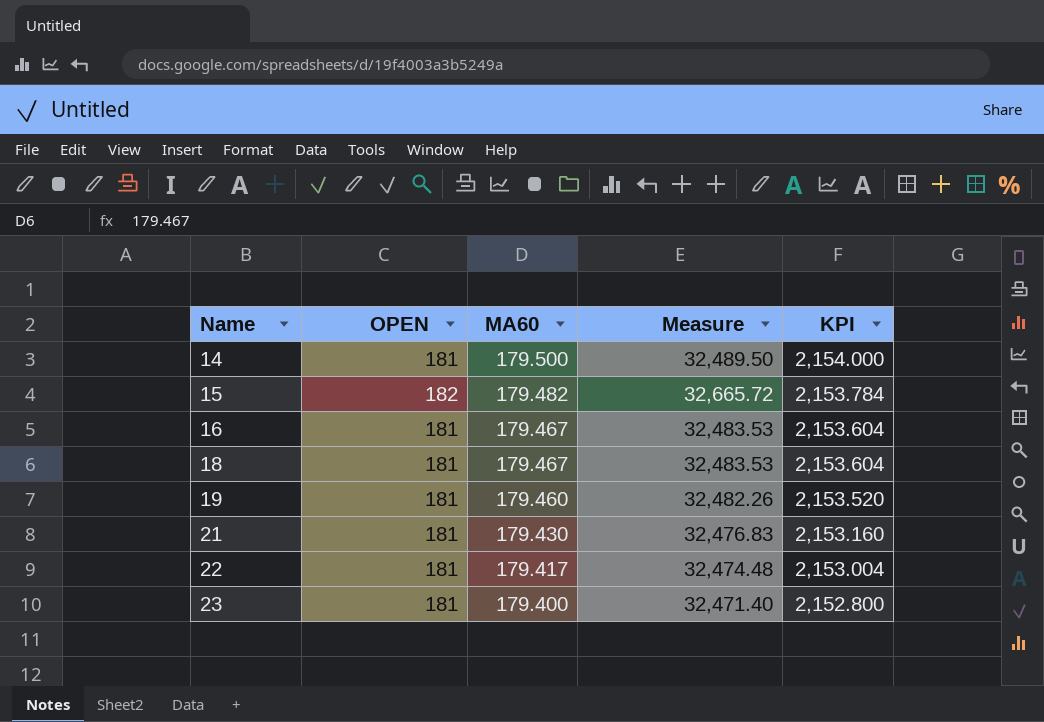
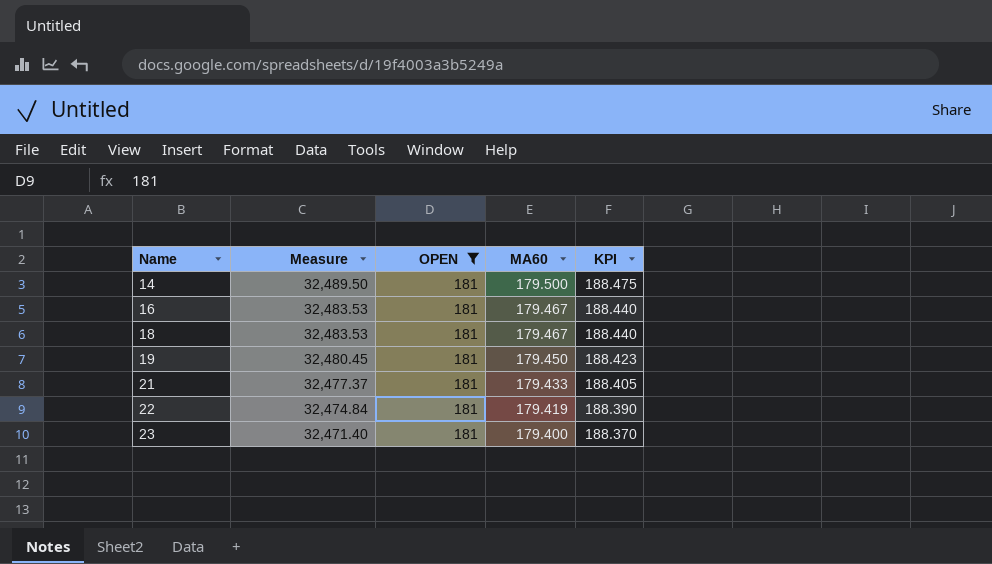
filter: none -> OPEN = 181
column Measure | position: 4 -> 2
column KPI | formula: [MA60] * 12 -> [MA60] * 1.05
19 | Measure: 32,482.26 -> 32,480.45
19 | MA60: 179.460 -> 179.450
21 | Measure: 32,476.83 -> 32,477.37
21 | MA60: 179.430 -> 179.433
22 | Measure: 32,474.48 -> 32,474.84
22 | MA60: 179.417 -> 179.419

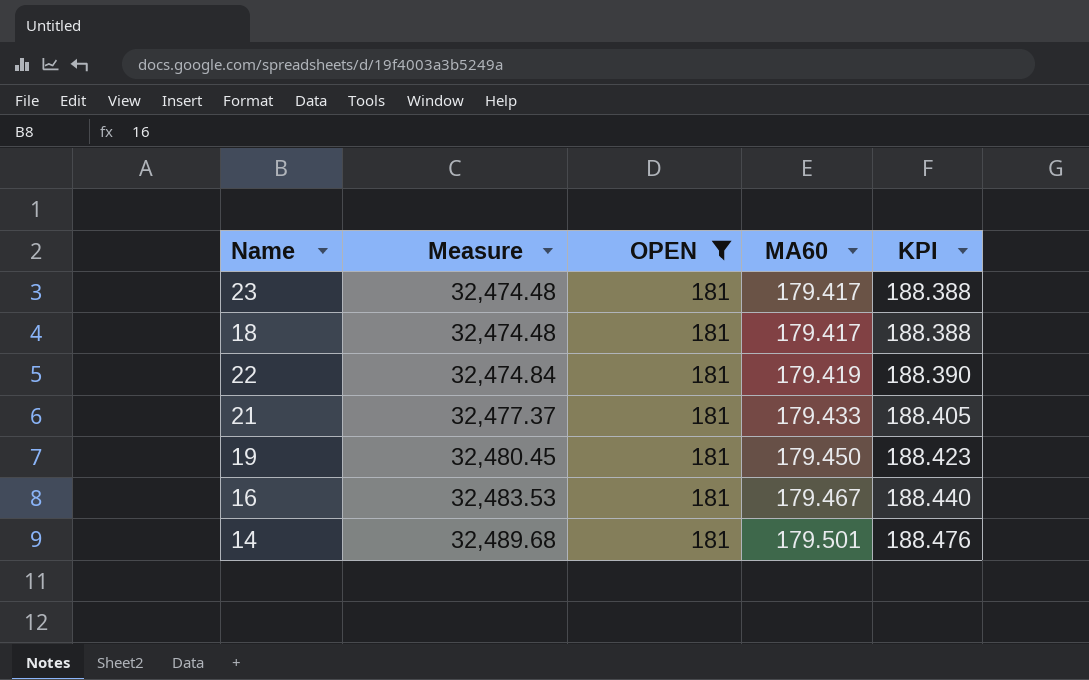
row order: Name ascending -> Measure ascending
23 | Measure: 32,471.40 -> 32,474.48
23 | MA60: 179.400 -> 179.417
23 | KPI: 188.370 -> 188.388
18 | Measure: 32,483.53 -> 32,474.48
18 | MA60: 179.467 -> 179.417
18 | KPI: 188.440 -> 188.388
14 | Measure: 32,489.50 -> 32,489.68
14 | MA60: 179.500 -> 179.501
14 | KPI: 188.475 -> 188.476

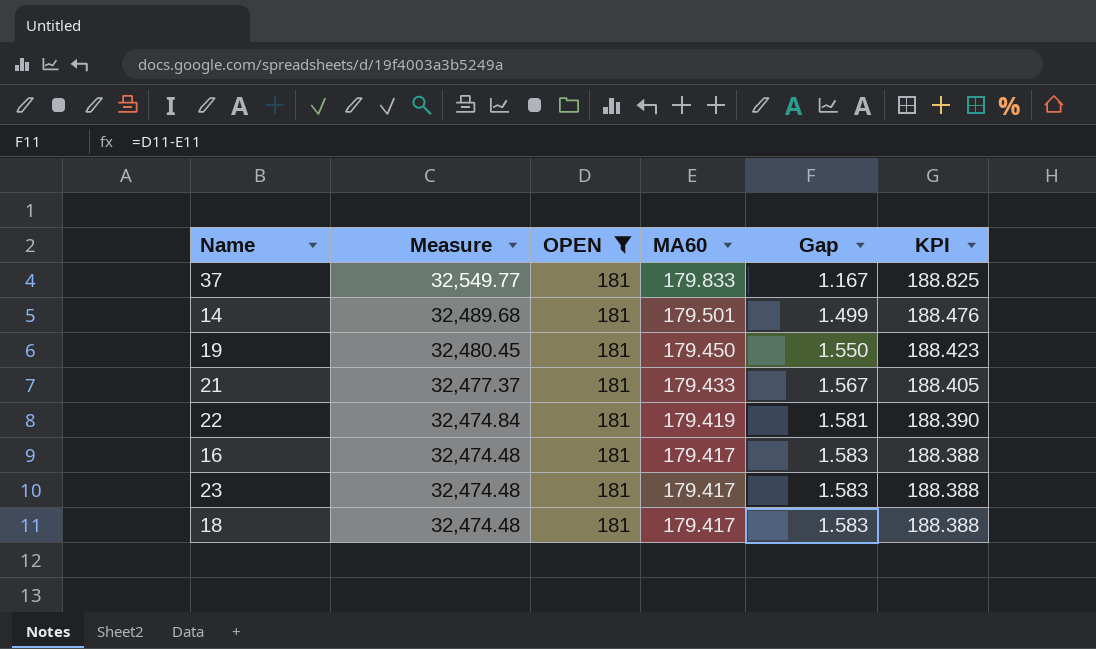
row order: Measure ascending -> Measure descending
column Gap | formula: none -> [OPEN] - [MA60]
row 37: none -> 32,549.77 | 181 | 179.833 | 1.167 | 188.825
16 | Measure: 32,483.53 -> 32,474.48
16 | MA60: 179.467 -> 179.417
16 | KPI: 188.440 -> 188.388

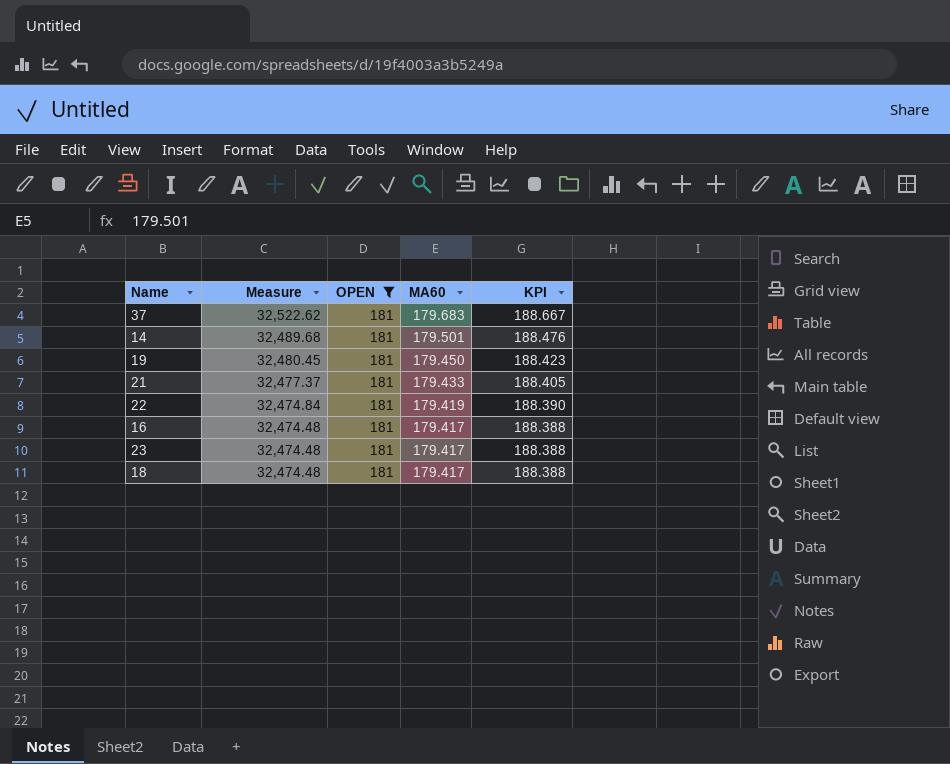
column Gap | formula: [OPEN] - [MA60] -> none
37 | Measure: 32,549.77 -> 32,522.62
37 | MA60: 179.833 -> 179.683
37 | KPI: 188.825 -> 188.667

